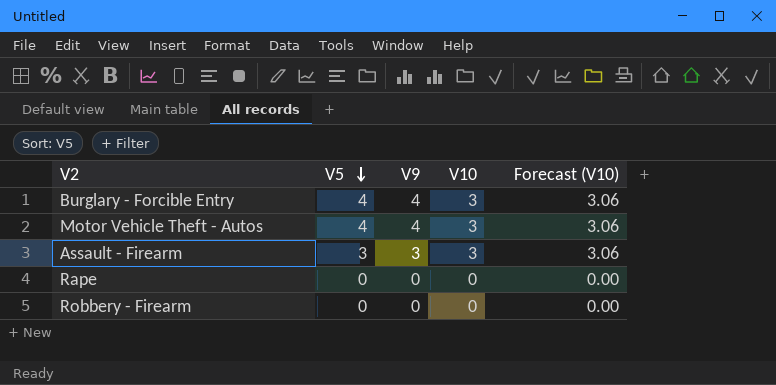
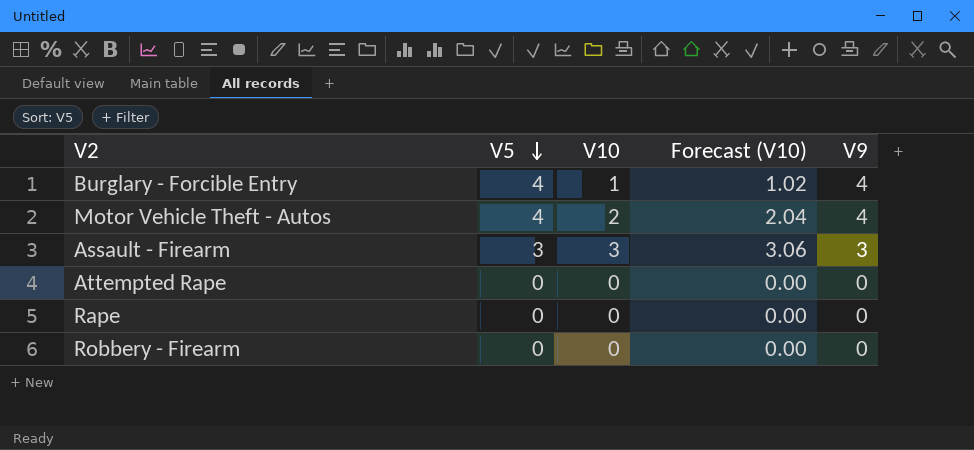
column V9 | position: 3 -> 5
Burglary - Forcible Entry | V10: 3 -> 1
Burglary - Forcible Entry | Forecast (V10): 3.06 -> 1.02
Motor Vehicle Theft - Autos | V10: 3 -> 2
Motor Vehicle Theft - Autos | Forecast (V10): 3.06 -> 2.04
row Attempted Rape: none -> 0 | 0 | 0.00 | 0

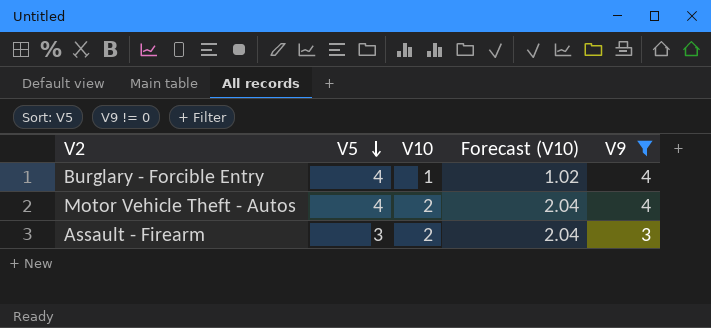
filter: none -> V9 != 0
Assault - Firearm | V10: 3 -> 2
Assault - Firearm | Forecast (V10): 3.06 -> 2.04

